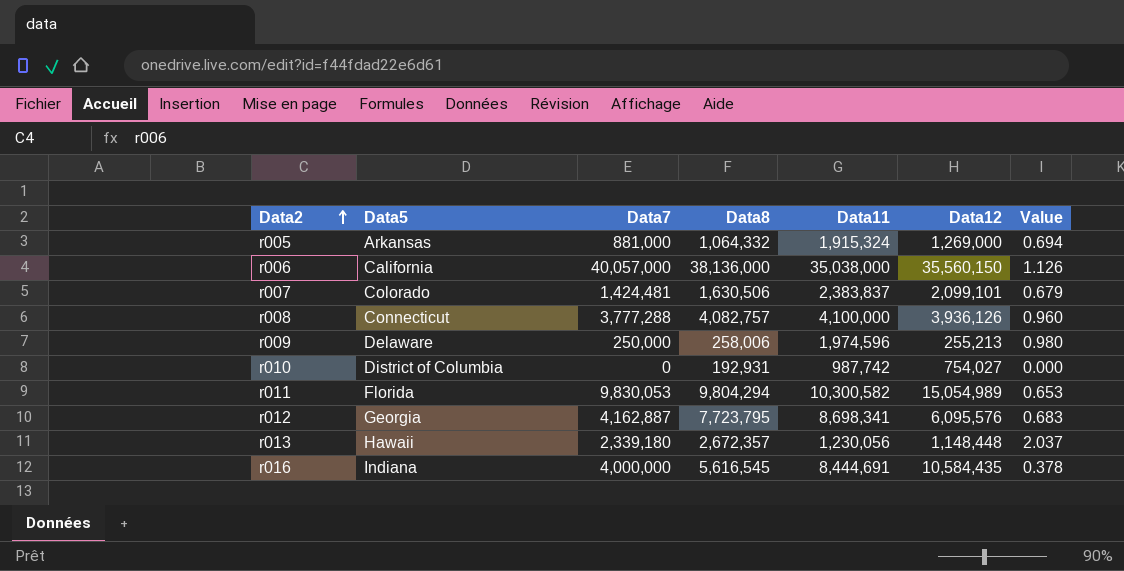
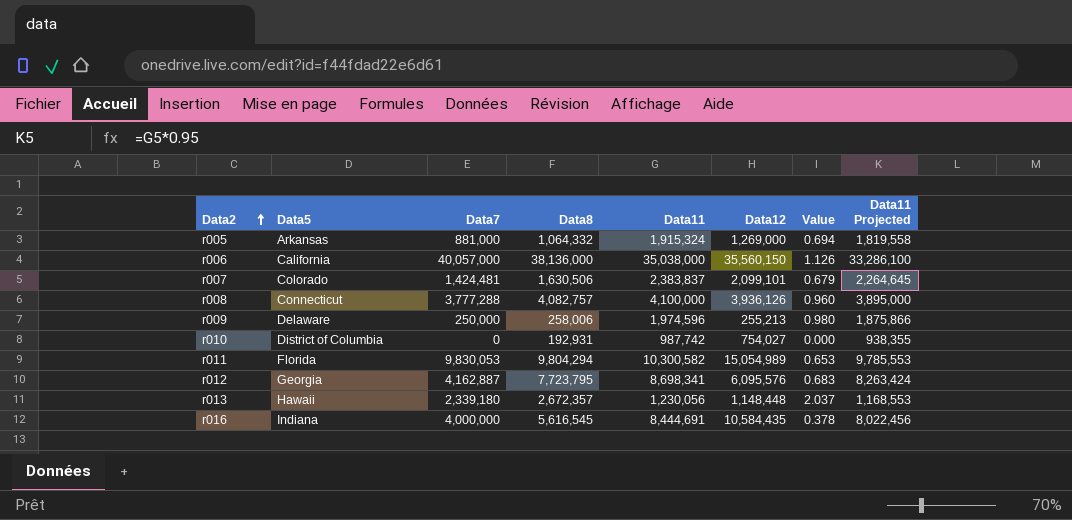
column Data11 Projected | formula: none -> [Data11] * 0.95

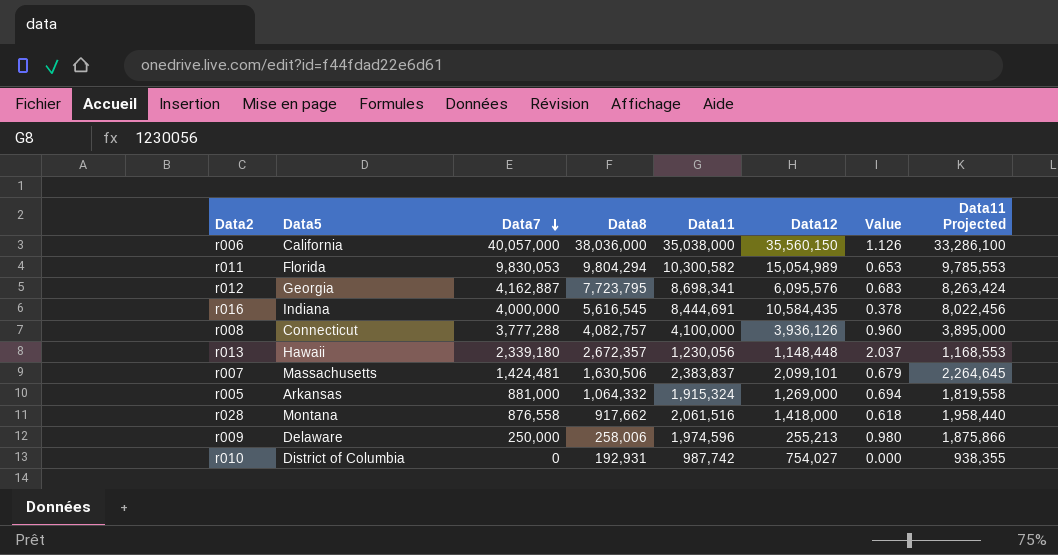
row order: Data2 ascending -> Data7 descending
r006 | Data8: 38,136,000 -> 38,036,000
r007 | Data5: Colorado -> Massachusetts
row r028: none -> Montana | 876,558 | 917,662 | 2,061,516 | 1,418,000 | 0.618 | 1,958,440

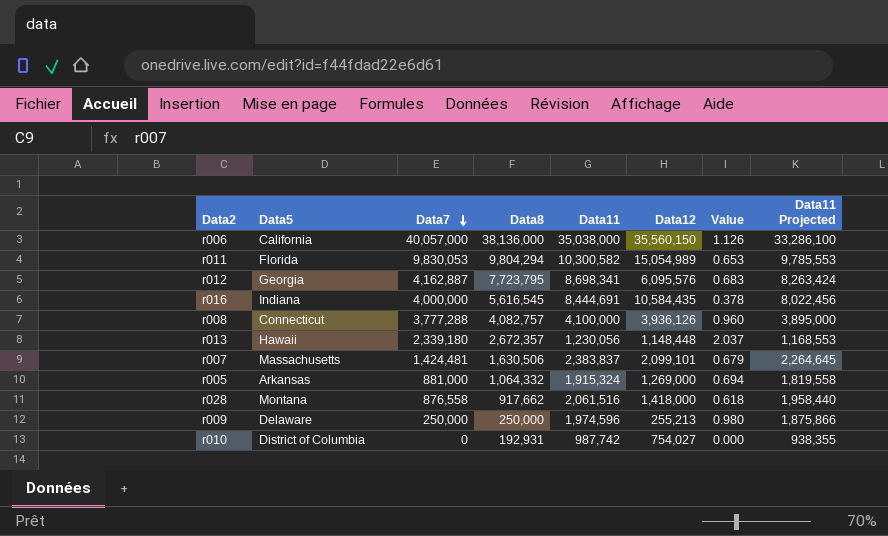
r006 | Data8: 38,036,000 -> 38,136,000
r009 | Data8: 258,006 -> 250,000

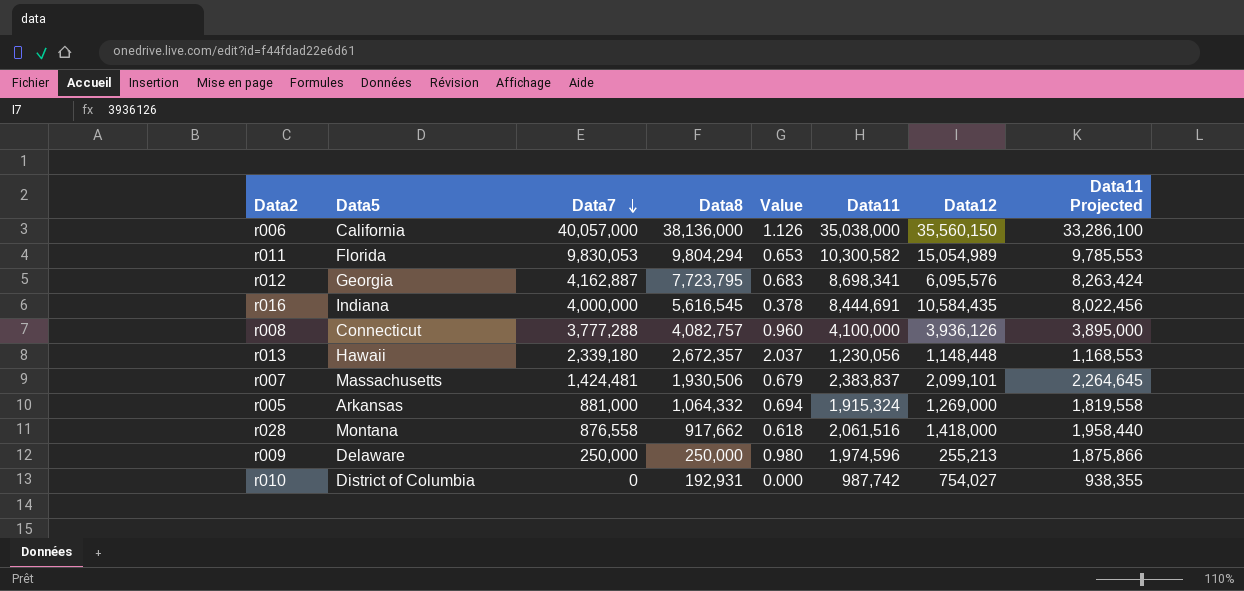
column Value | position: 7 -> 5
r007 | Data8: 1,630,506 -> 1,930,506

